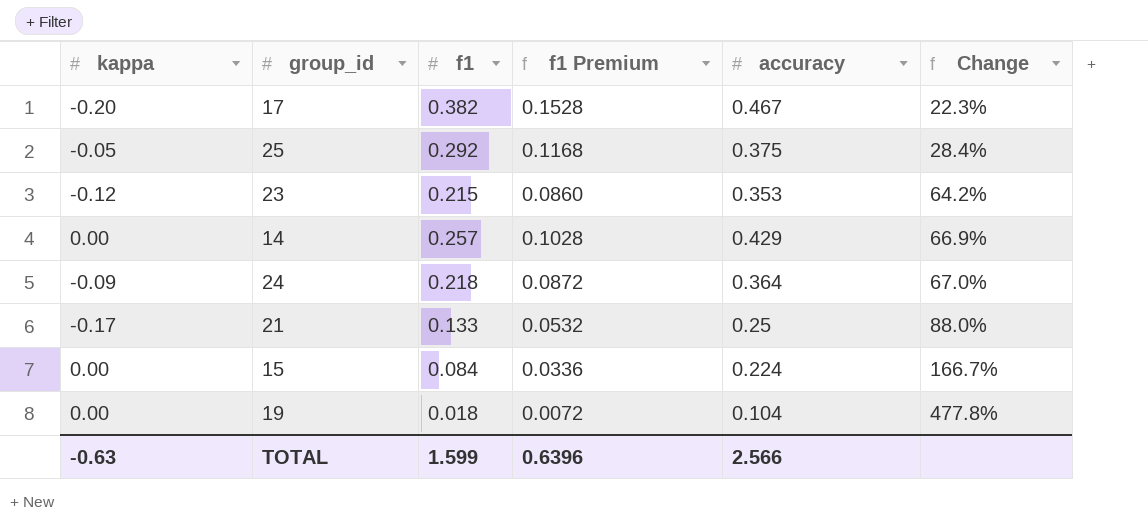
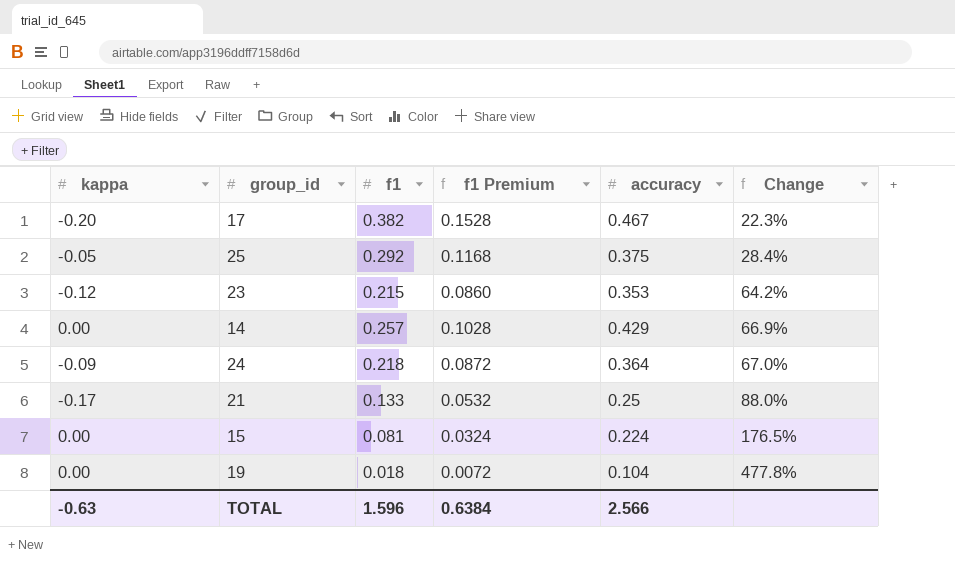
15 | f1: 0.084 -> 0.081
15 | f1 Premium: 0.0336 -> 0.0324
15 | Change: 166.7% -> 176.5%
TOTAL | f1: 1.599 -> 1.596
TOTAL | f1 Premium: 0.6396 -> 0.6384

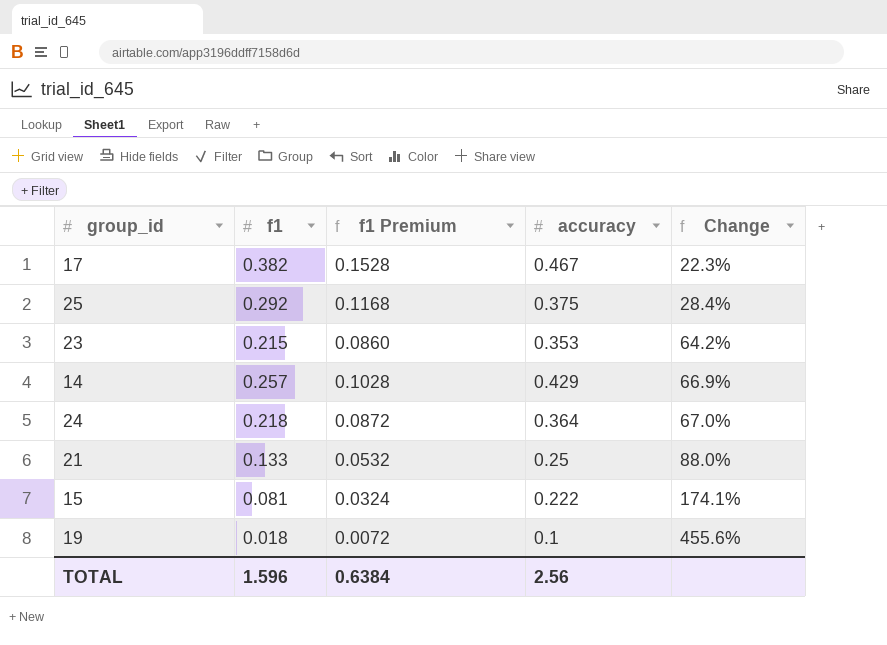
column kappa | position: 1 -> none
15 | accuracy: 0.224 -> 0.222
15 | Change: 176.5% -> 174.1%
19 | accuracy: 0.104 -> 0.1
19 | Change: 477.8% -> 455.6%
TOTAL | accuracy: 2.566 -> 2.56

